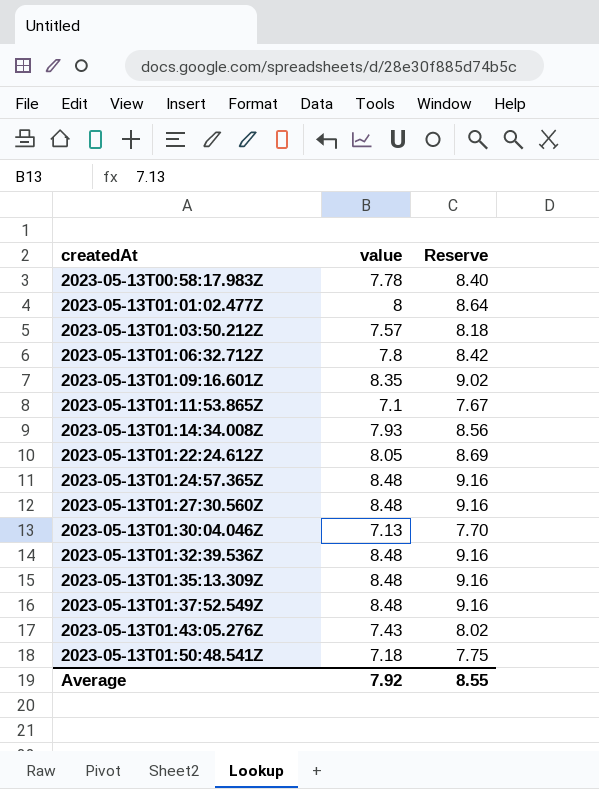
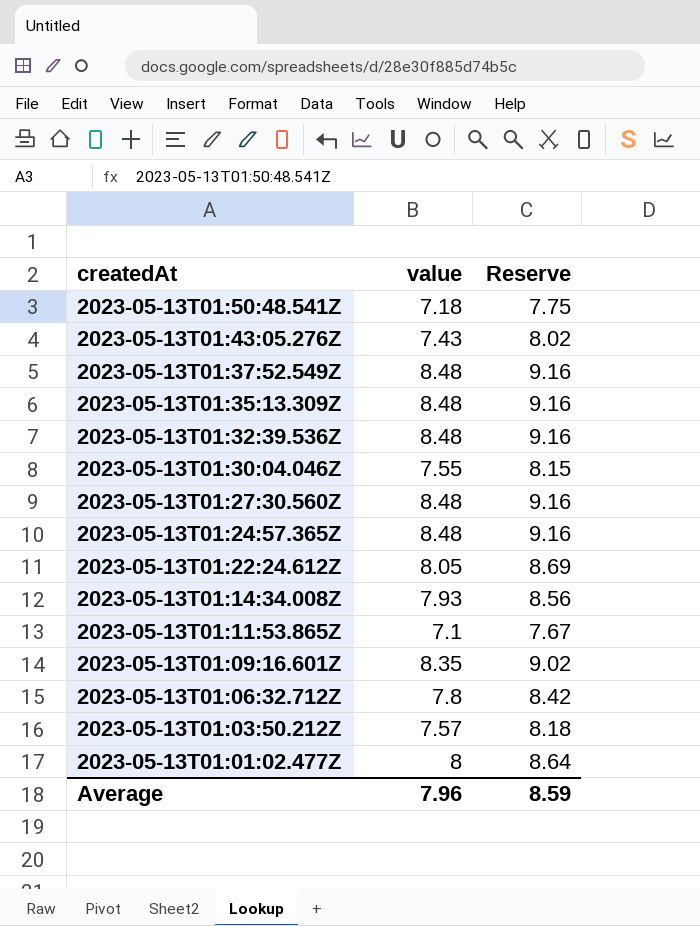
row order: createdAt ascending -> createdAt descending
row 2023-05-13T00:58:17.983Z: 7.78 | 8.40 -> none
2023-05-13T01:30:04.046Z | value: 7.13 -> 7.55
2023-05-13T01:30:04.046Z | Reserve: 7.70 -> 8.15
Average | value: 7.92 -> 7.96
Average | Reserve: 8.55 -> 8.59

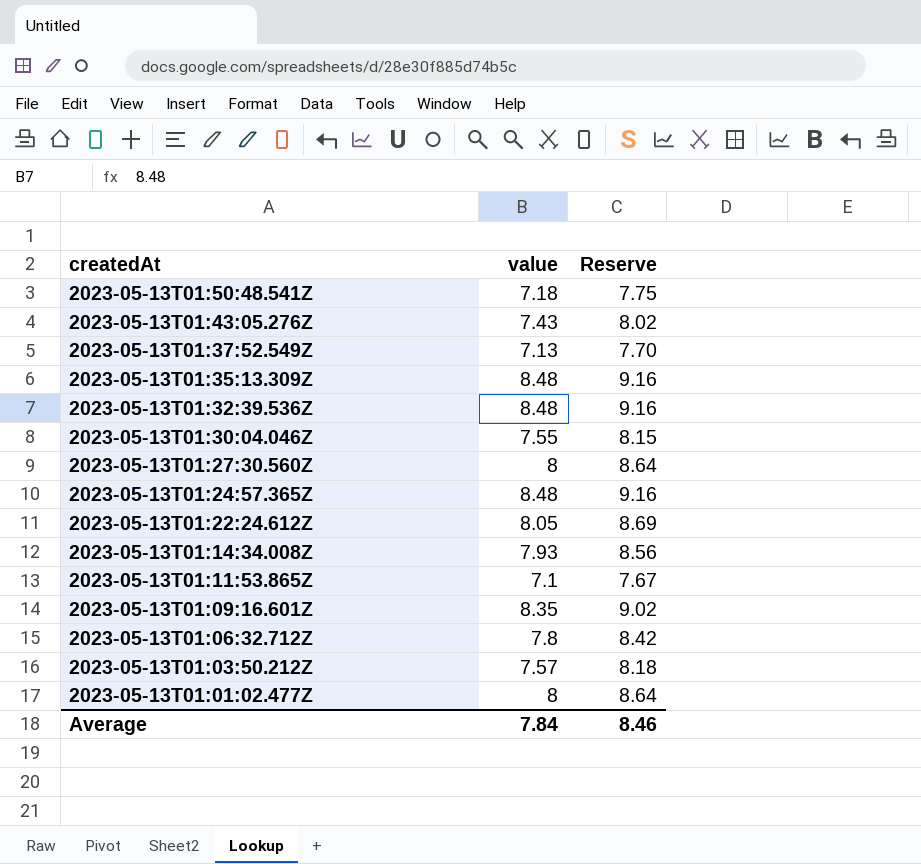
2023-05-13T01:37:52.549Z | value: 8.48 -> 7.13
2023-05-13T01:37:52.549Z | Reserve: 9.16 -> 7.70
2023-05-13T01:27:30.560Z | value: 8.48 -> 8
2023-05-13T01:27:30.560Z | Reserve: 9.16 -> 8.64
Average | value: 7.96 -> 7.84
Average | Reserve: 8.59 -> 8.46

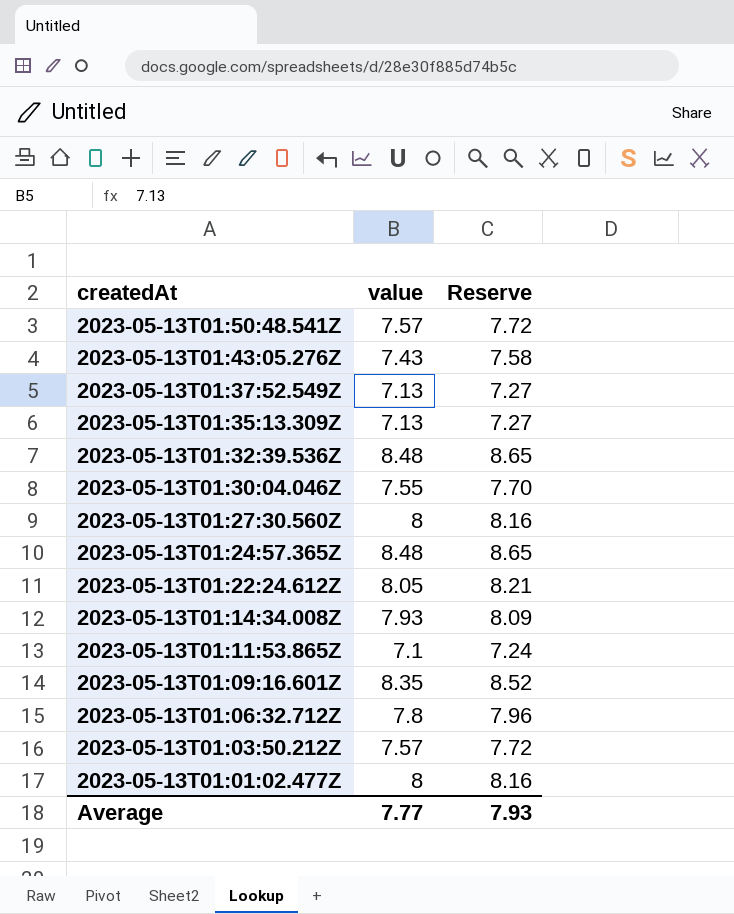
column Reserve | formula: [value] * 1.08 -> [value] * 1.02
2023-05-13T01:50:48.541Z | value: 7.18 -> 7.57
2023-05-13T01:35:13.309Z | value: 8.48 -> 7.13
Average | value: 7.84 -> 7.77
Average | Reserve: 8.46 -> 7.93

